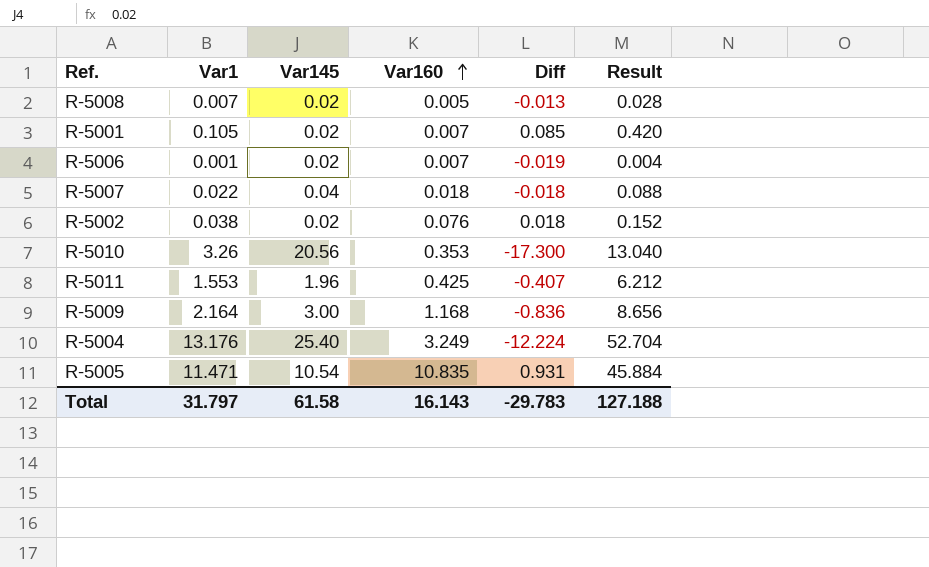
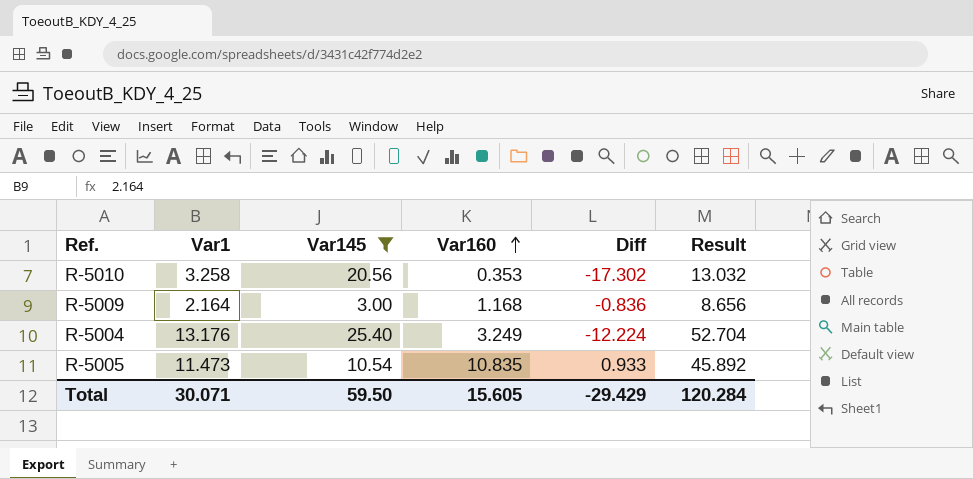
filter: none -> Var145 >= 3.00
R-5010 | Var1: 3.26 -> 3.258
R-5010 | Diff: -17.300 -> -17.302
R-5010 | Result: 13.040 -> 13.032
R-5005 | Var1: 11.471 -> 11.473
R-5005 | Diff: 0.931 -> 0.933
R-5005 | Result: 45.884 -> 45.892
Total | Var1: 31.797 -> 30.071
Total | Var145: 61.58 -> 59.50
Total | Var160: 16.143 -> 15.605
Total | Diff: -29.783 -> -29.429
Total | Result: 127.188 -> 120.284

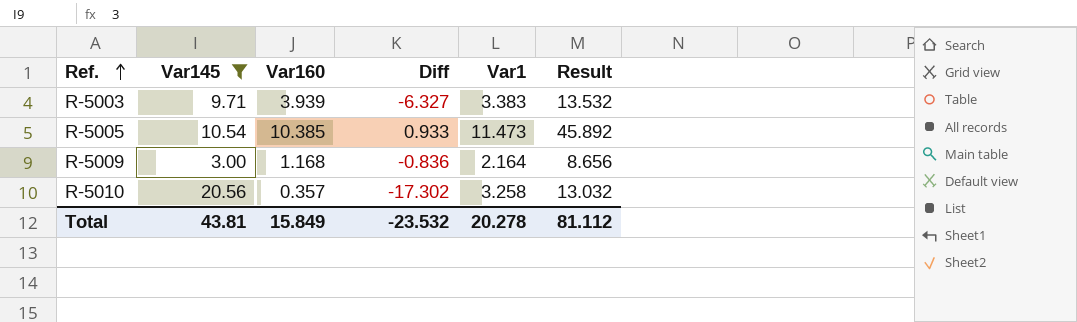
row order: Var160 ascending -> Ref. ascending
column Var1 | position: 2 -> 5
row R-5004: 13.176 | 25.40 | 3.249 | -12.224 | 52.704 -> none
row R-5003: none -> 9.71 | 3.939 | -6.327 | 3.383 | 13.532
R-5005 | Var160: 10.835 -> 10.385
R-5010 | Var160: 0.353 -> 0.357
Total | Var145: 59.50 -> 43.81
Total | Var160: 15.605 -> 15.849
Total | Diff: -29.429 -> -23.532
Total | Var1: 30.071 -> 20.278
Total | Result: 120.284 -> 81.112

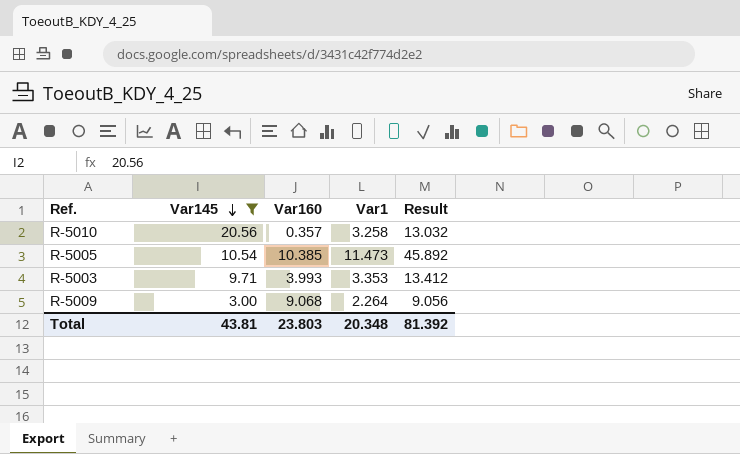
row order: Ref. ascending -> Var145 descending
column Diff | formula: [Var1] - [Var145] -> none
R-5003 | Var160: 3.939 -> 3.993
R-5003 | Var1: 3.383 -> 3.353
R-5003 | Result: 13.532 -> 13.412
R-5009 | Var160: 1.168 -> 9.068
R-5009 | Var1: 2.164 -> 2.264
R-5009 | Result: 8.656 -> 9.056
Total | Var160: 15.849 -> 23.803
Total | Var1: 20.278 -> 20.348
Total | Result: 81.112 -> 81.392

